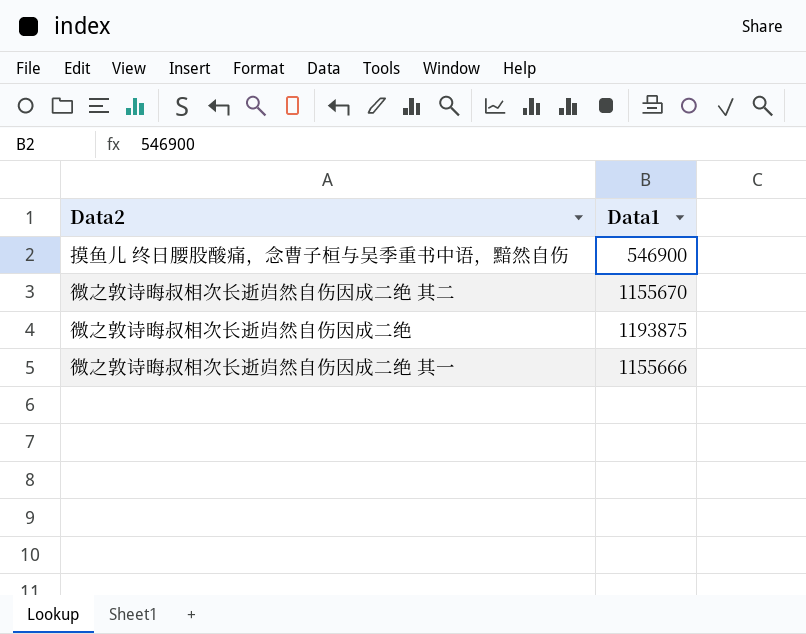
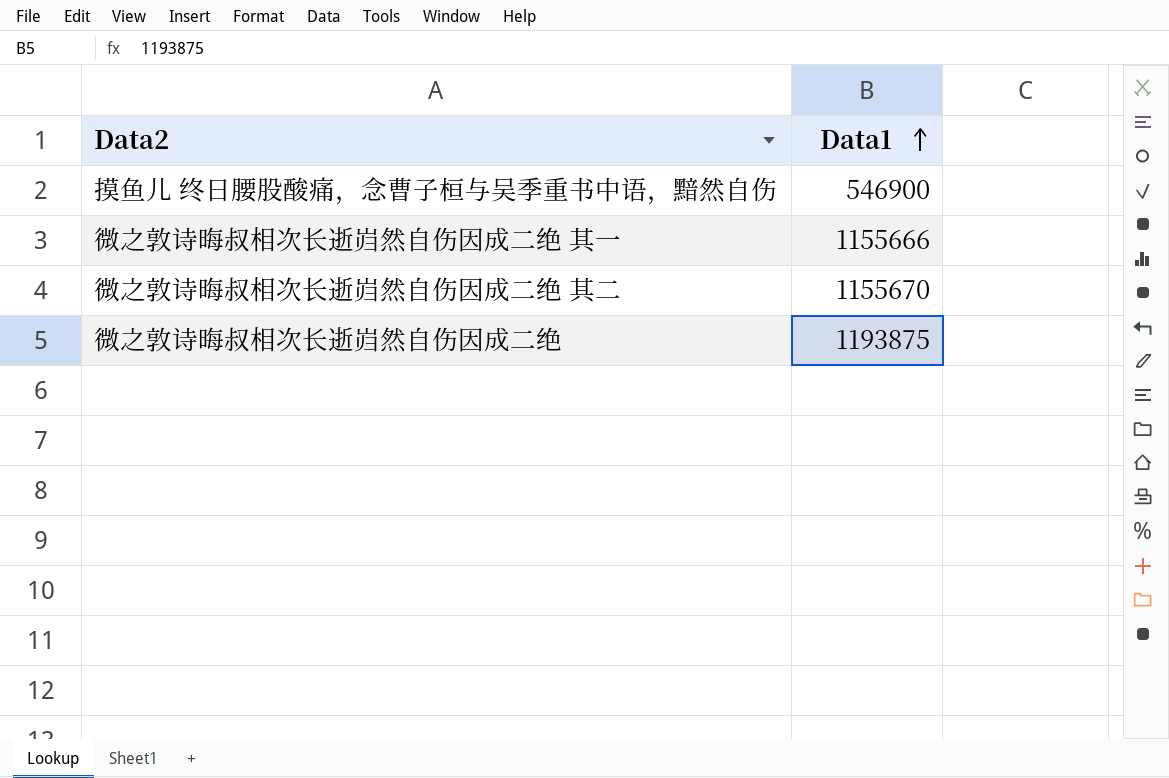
row order: none -> Data1 ascending

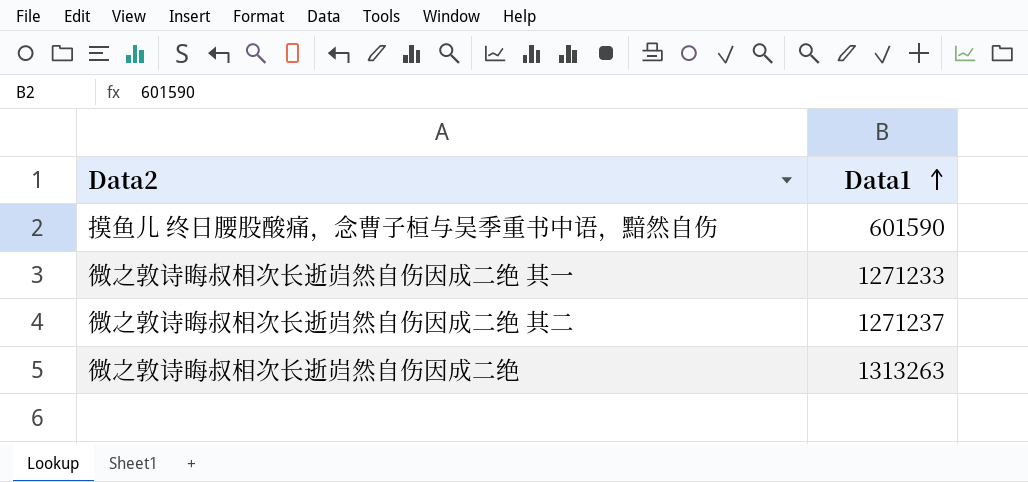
摸鱼儿 终日腰股酸痛，念曹子桓与吴季重书中语，黯然自伤 | Data1: 546900 -> 601590
微之敦诗晦叔相次长逝岿然自伤因成二绝 其一 | Data1: 1155666 -> 1271233
微之敦诗晦叔相次长逝岿然自伤因成二绝 其二 | Data1: 1155670 -> 1271237
微之敦诗晦叔相次长逝岿然自伤因成二绝 | Data1: 1193875 -> 1313263

